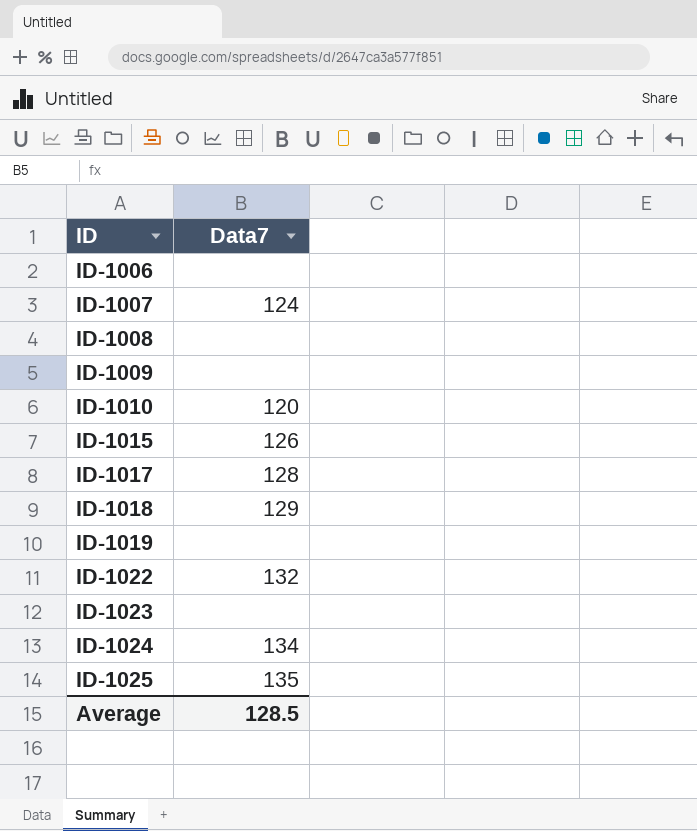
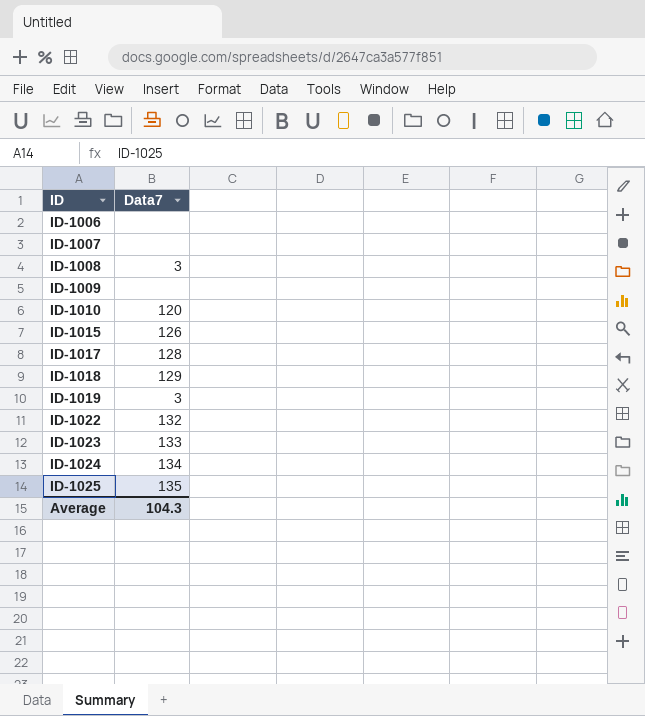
ID-1007 | Data7: 124 -> none
ID-1008 | Data7: none -> 3
ID-1019 | Data7: none -> 3
ID-1023 | Data7: none -> 133
Average | Data7: 128.5 -> 104.3

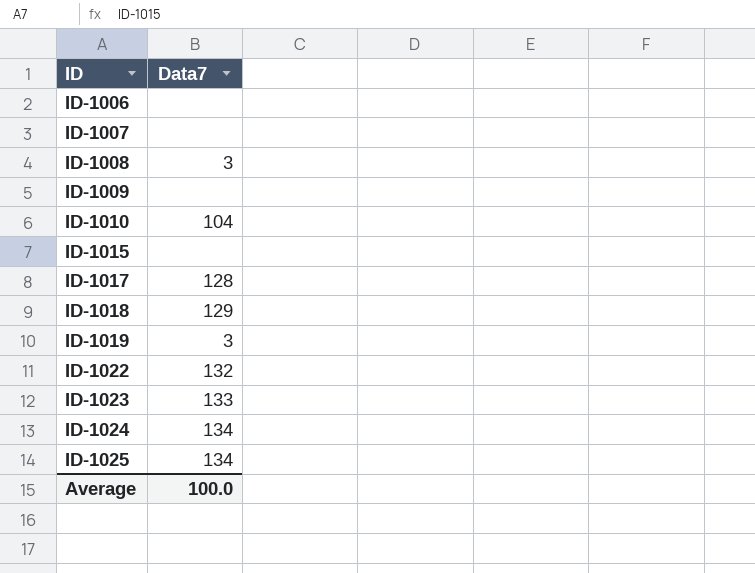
ID-1010 | Data7: 120 -> 104
ID-1015 | Data7: 126 -> none
ID-1025 | Data7: 135 -> 134
Average | Data7: 104.3 -> 100.0

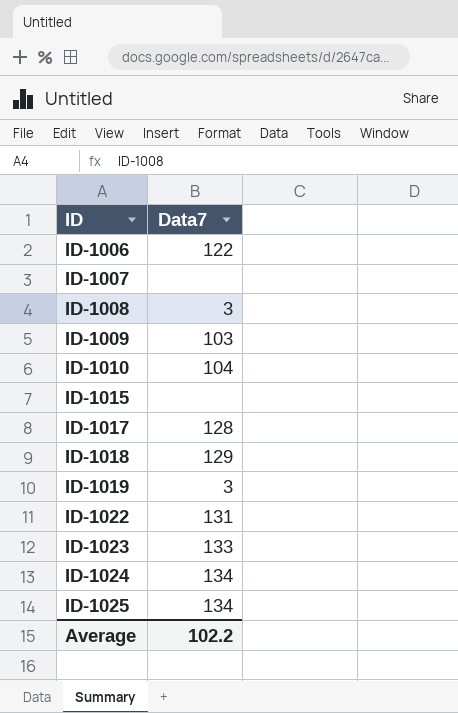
ID-1006 | Data7: none -> 122
ID-1009 | Data7: none -> 103
ID-1022 | Data7: 132 -> 131
Average | Data7: 100.0 -> 102.2

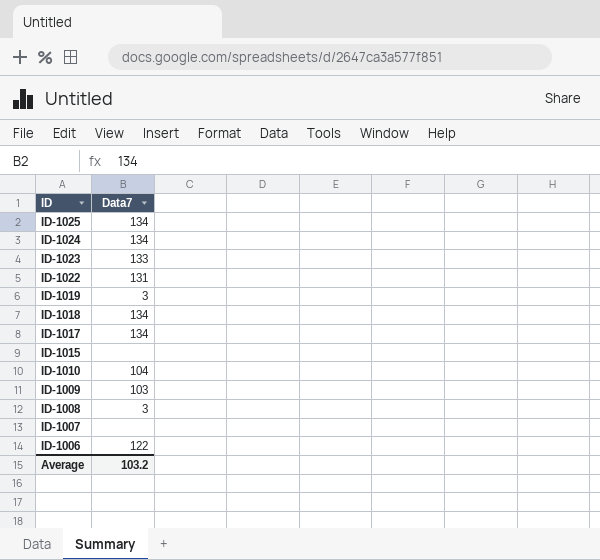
row order: ID ascending -> ID descending
ID-1018 | Data7: 129 -> 134
ID-1017 | Data7: 128 -> 134
Average | Data7: 102.2 -> 103.2

